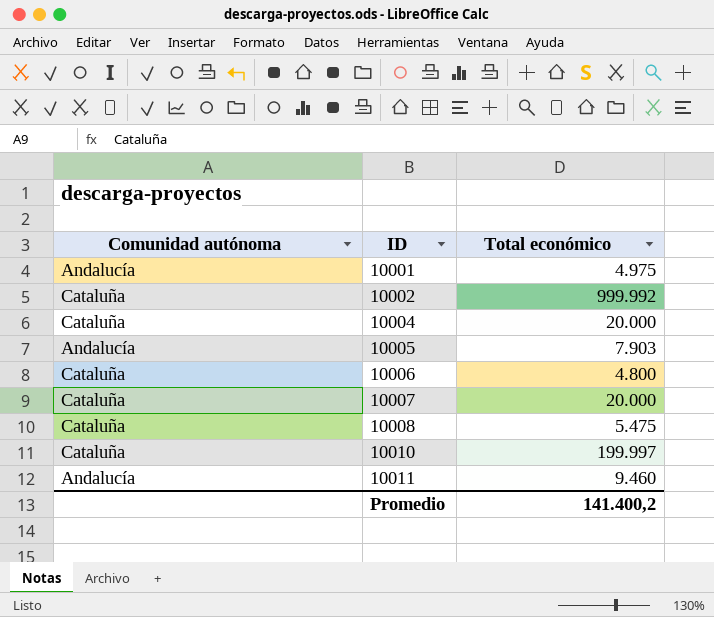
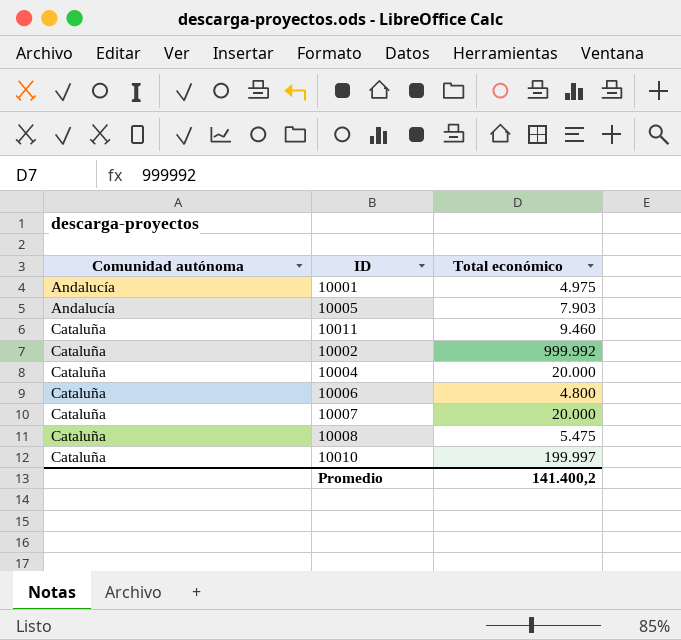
row order: ID ascending -> Comunidad autónoma ascending
10011 | Comunidad autónoma: Andalucía -> Cataluña

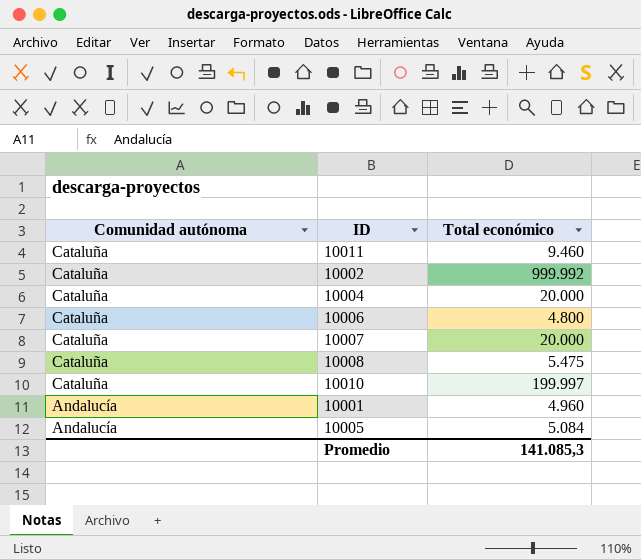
row order: Comunidad autónoma ascending -> Comunidad autónoma descending
10001 | Total económico: 4.975 -> 4.960
10005 | Total económico: 7.903 -> 5.084
Promedio | Total económico: 141.400,2 -> 141.085,3

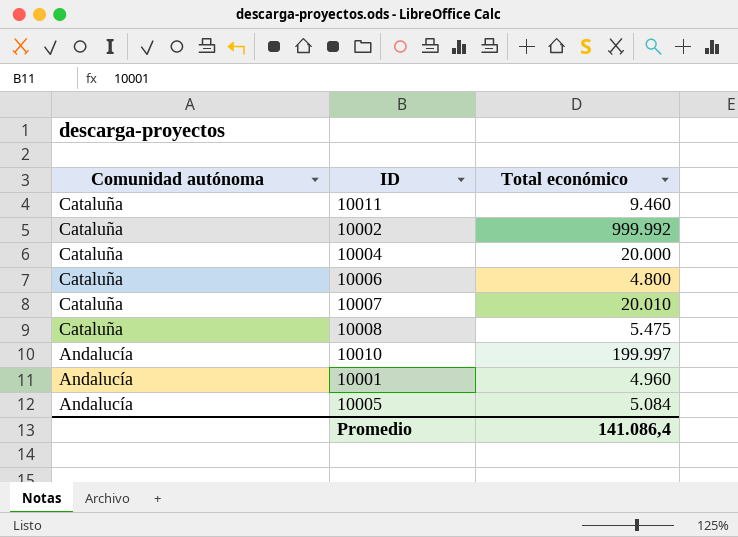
10007 | Total económico: 20.000 -> 20.010
10010 | Comunidad autónoma: Cataluña -> Andalucía
Promedio | Total económico: 141.085,3 -> 141.086,4

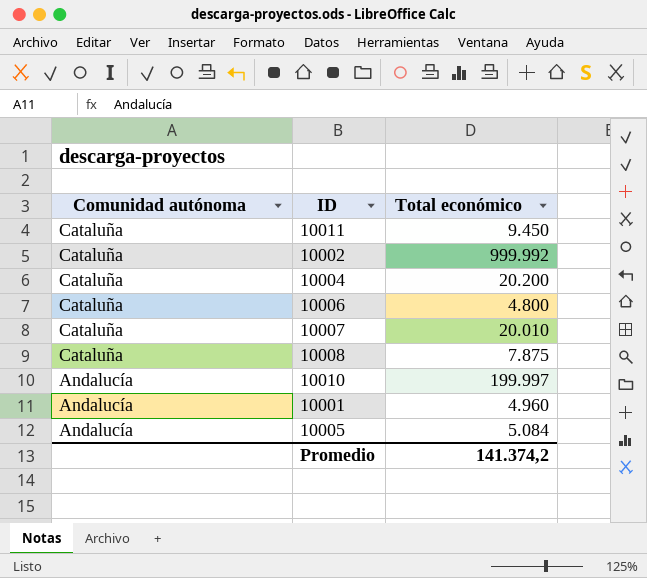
10011 | Total económico: 9.460 -> 9.450
10004 | Total económico: 20.000 -> 20.200
10008 | Total económico: 5.475 -> 7.875
Promedio | Total económico: 141.086,4 -> 141.374,2

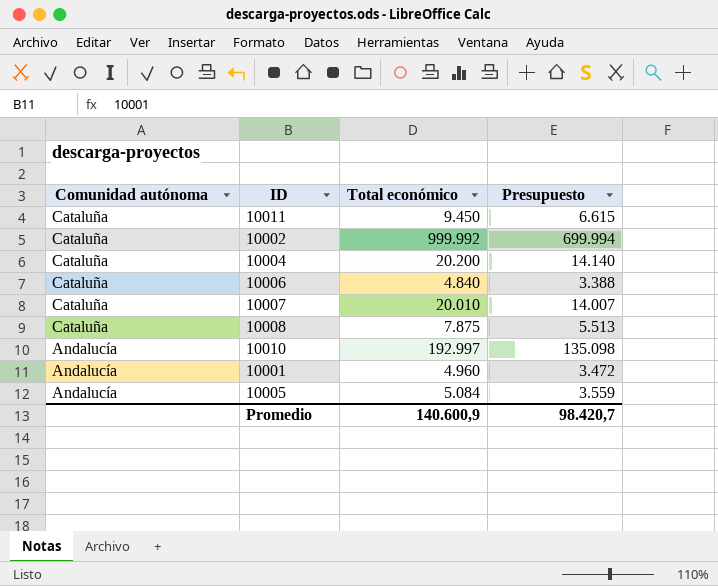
column Presupuesto | formula: none -> [Total económico] * 0,7
10006 | Total económico: 4.800 -> 4.840
10010 | Total económico: 199.997 -> 192.997
Promedio | Total económico: 141.374,2 -> 140.600,9

